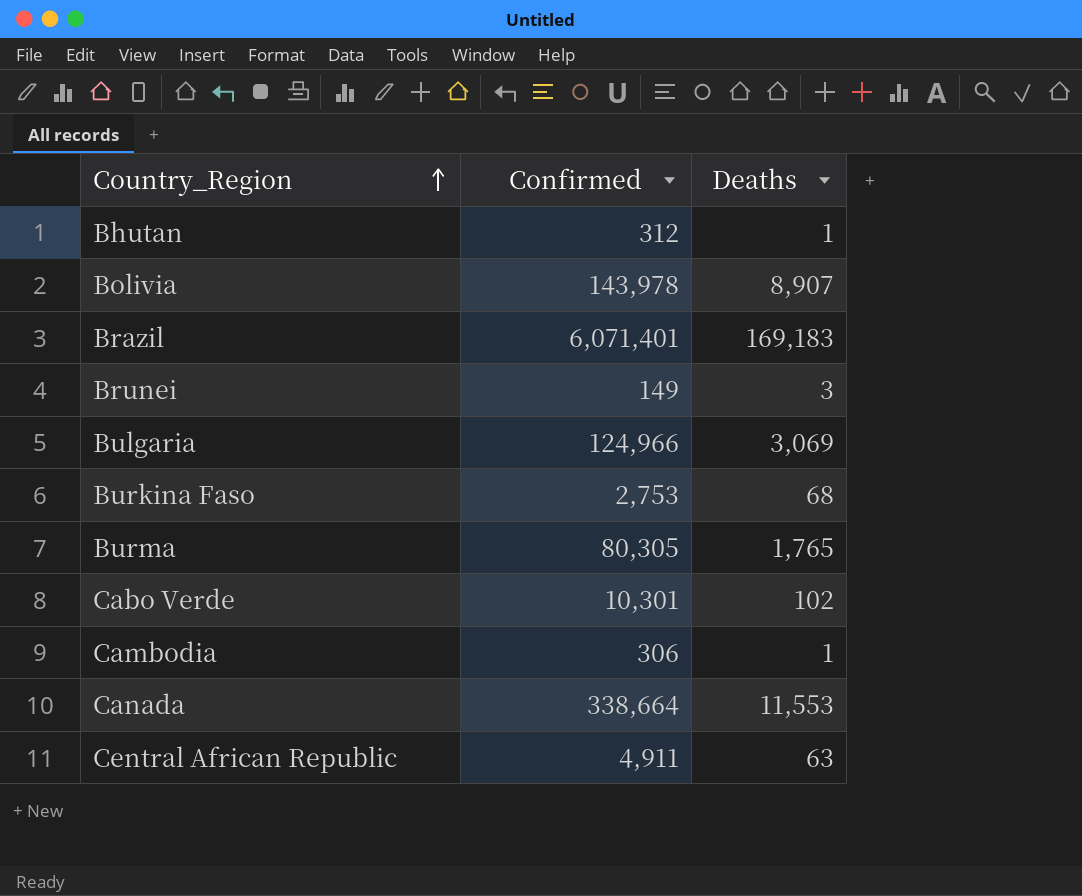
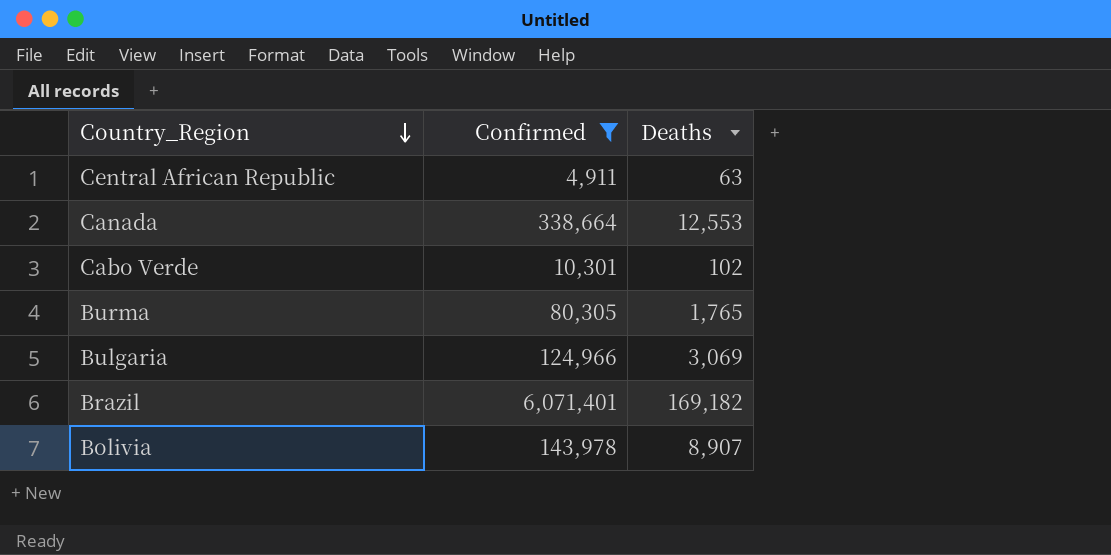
filter: none -> Confirmed >= 4,911
row order: Country_Region ascending -> Country_Region descending
Canada | Deaths: 11,553 -> 12,553
Brazil | Deaths: 169,183 -> 169,182

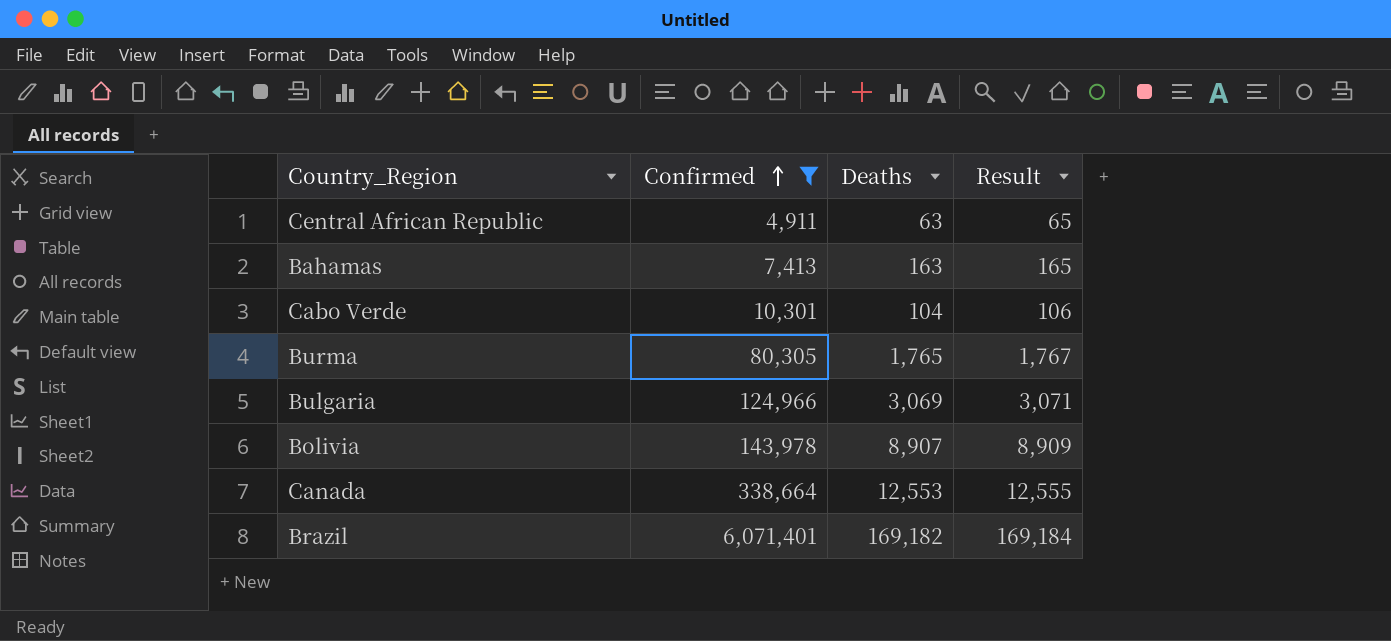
row order: Country_Region descending -> Confirmed ascending
column Result | formula: none -> [Deaths] + 2
row Bahamas: none -> 7,413 | 163 | 165
Cabo Verde | Deaths: 102 -> 104

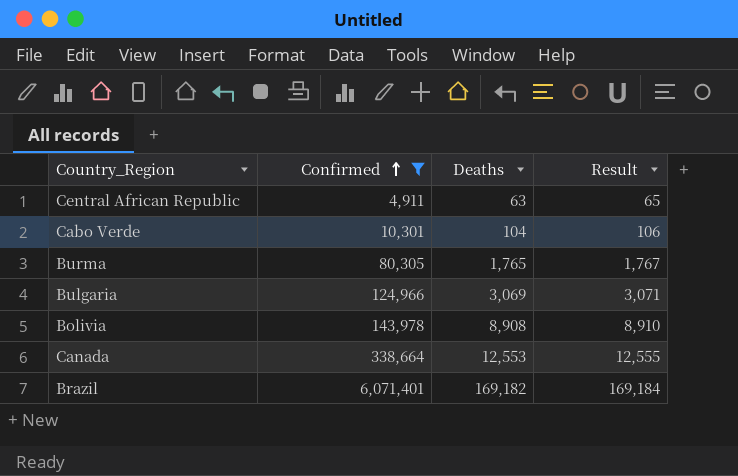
row Bahamas: 7,413 | 163 | 165 -> none
Bolivia | Deaths: 8,907 -> 8,908
Bolivia | Result: 8,909 -> 8,910

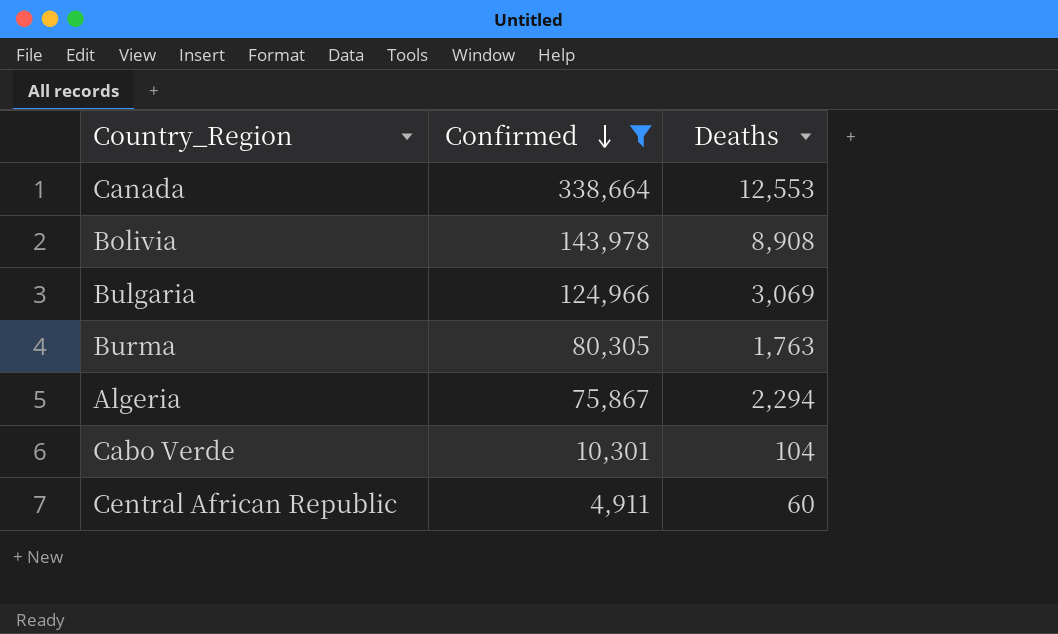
row order: Confirmed ascending -> Confirmed descending
column Result | formula: [Deaths] + 2 -> none
row Brazil: 6,071,401 | 169,182 | 169,184 -> none
Burma | Deaths: 1,765 -> 1,763
row Algeria: none -> 75,867 | 2,294
Central African Republic | Deaths: 63 -> 60

